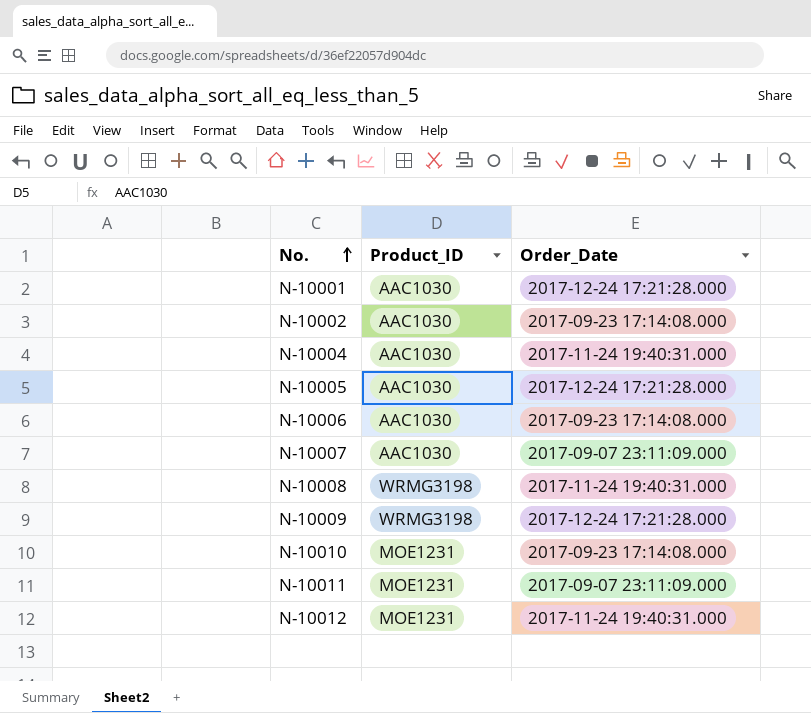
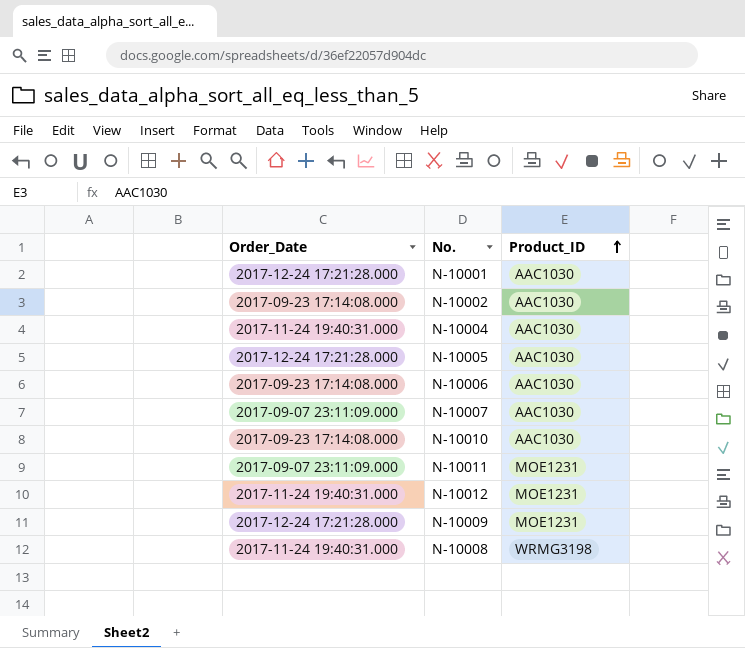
row order: No. ascending -> Product_ID ascending
column Order_Date | position: 3 -> 1
N-10010 | Product_ID: MOE1231 -> AAC1030
N-10009 | Product_ID: WRMG3198 -> MOE1231

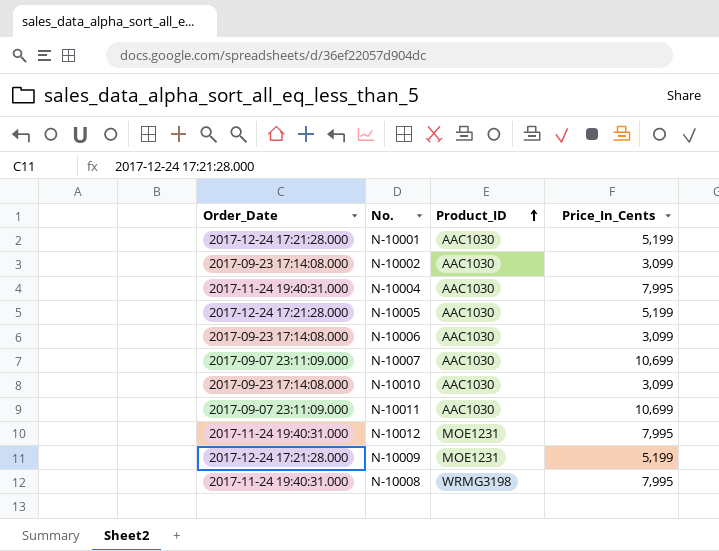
column Price_In_Cents | position: none -> 4
N-10011 | Product_ID: MOE1231 -> AAC1030

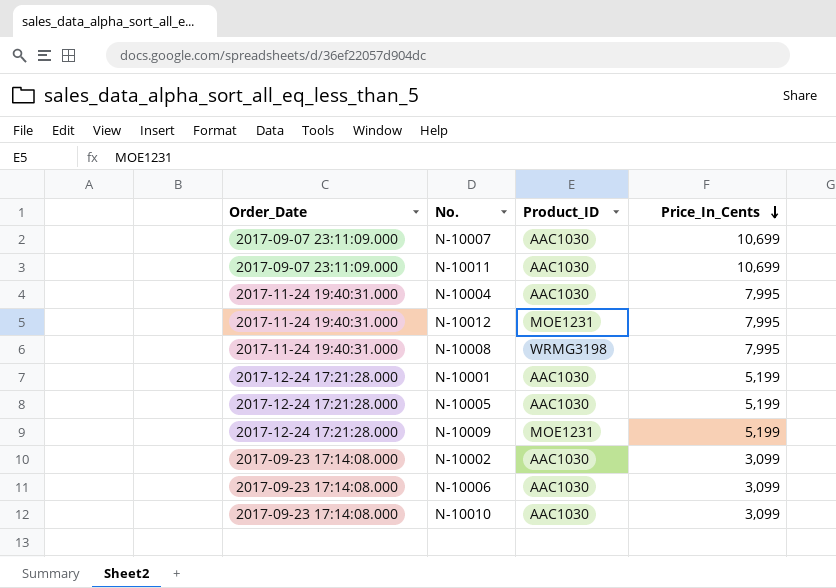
row order: Product_ID ascending -> Price_In_Cents descending

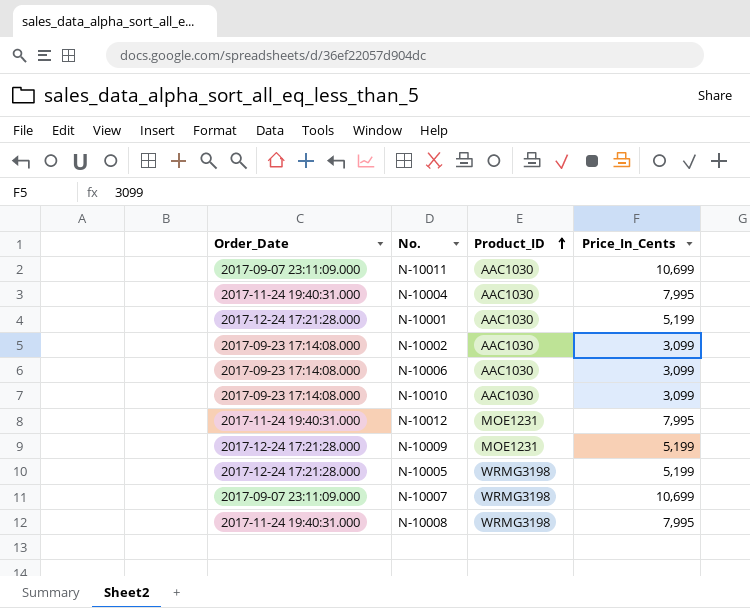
row order: Price_In_Cents descending -> Product_ID ascending
N-10005 | Product_ID: AAC1030 -> WRMG3198
N-10007 | Product_ID: AAC1030 -> WRMG3198

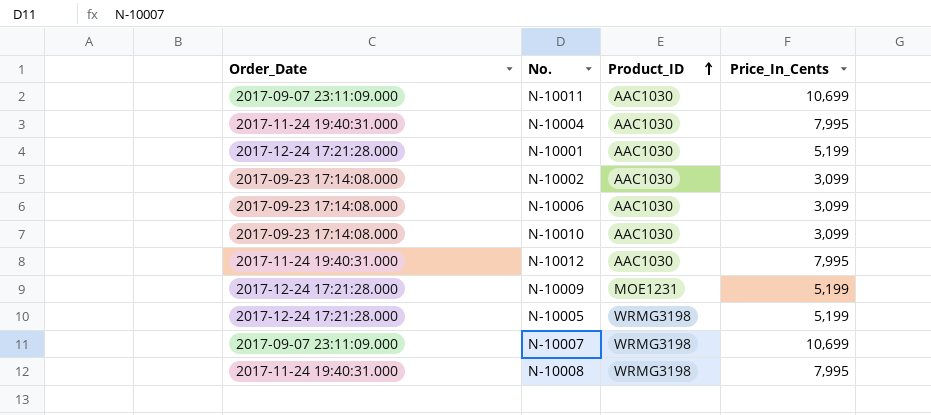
N-10012 | Product_ID: MOE1231 -> AAC1030

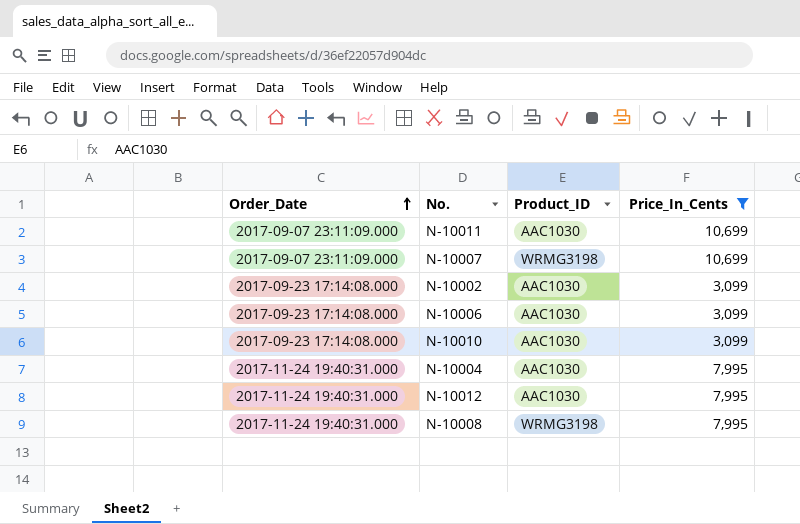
filter: none -> Price_In_Cents != 5,199
row order: Product_ID ascending -> Order_Date ascending

